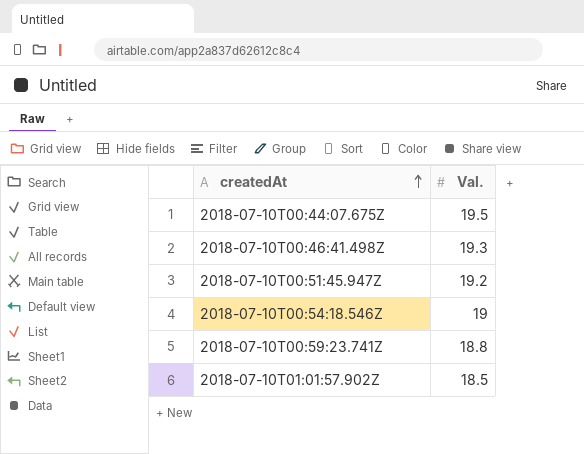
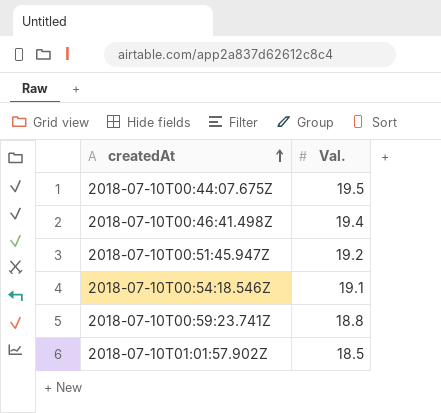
2018-07-10T00:46:41.498Z | Val.: 19.3 -> 19.4
2018-07-10T00:54:18.546Z | Val.: 19 -> 19.1

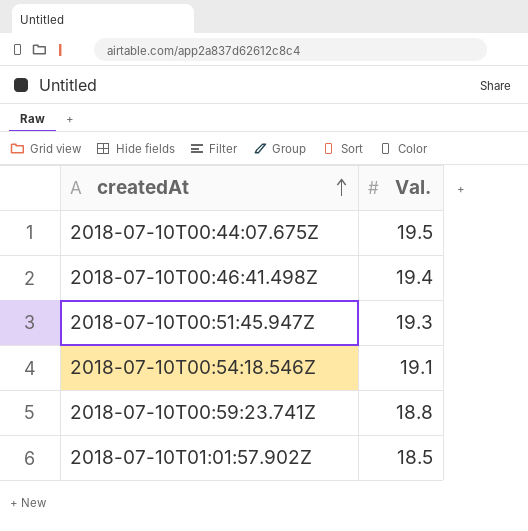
2018-07-10T00:51:45.947Z | Val.: 19.2 -> 19.3

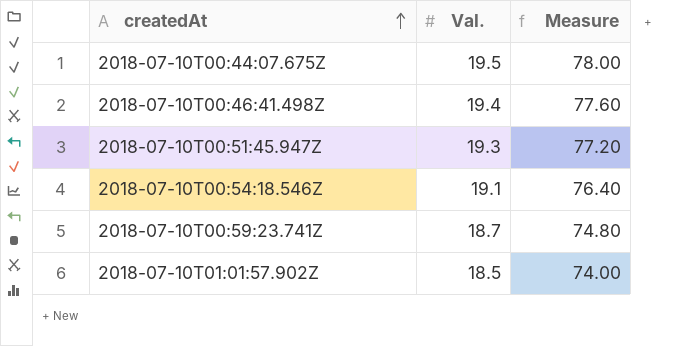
column Measure | formula: none -> [Val.] * 4
2018-07-10T00:59:23.741Z | Val.: 18.8 -> 18.7

